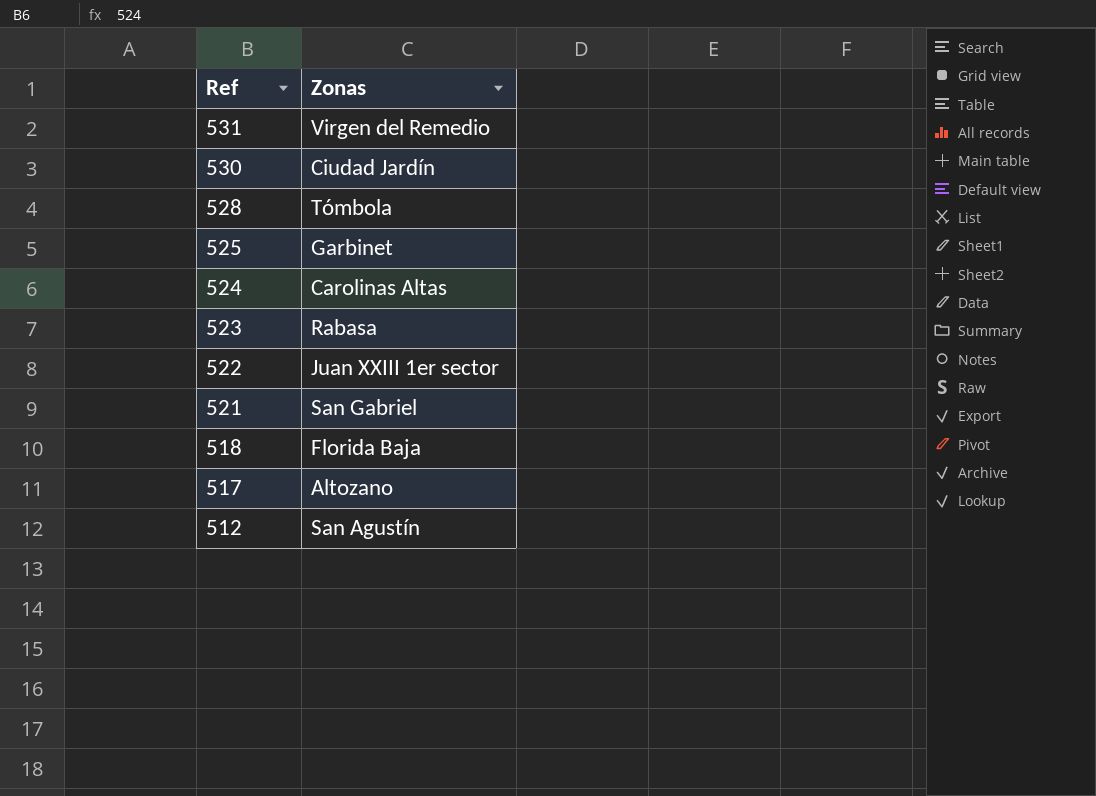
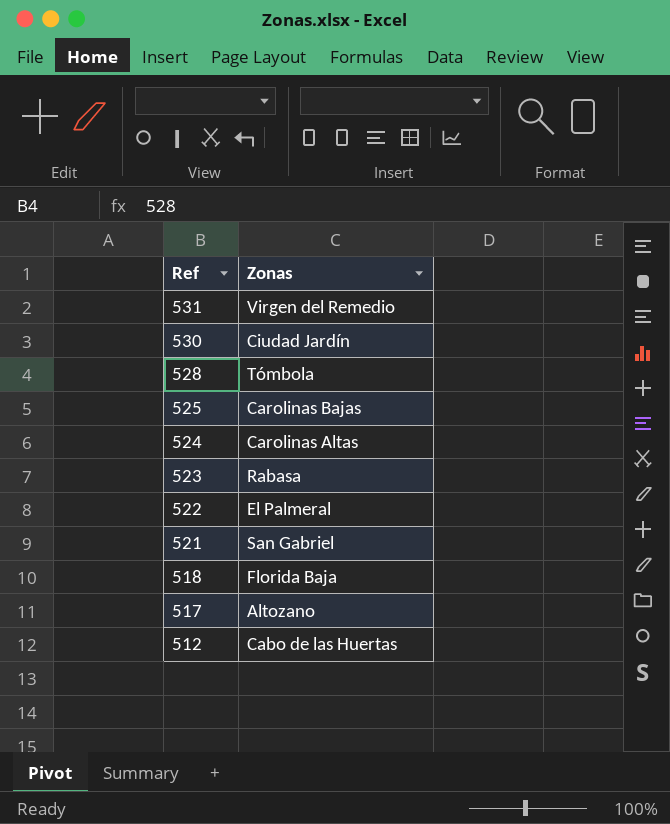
525 | Zonas: Garbinet -> Carolinas Bajas
522 | Zonas: Juan XXIII 1er sector -> El Palmeral
512 | Zonas: San Agustín -> Cabo de las Huertas

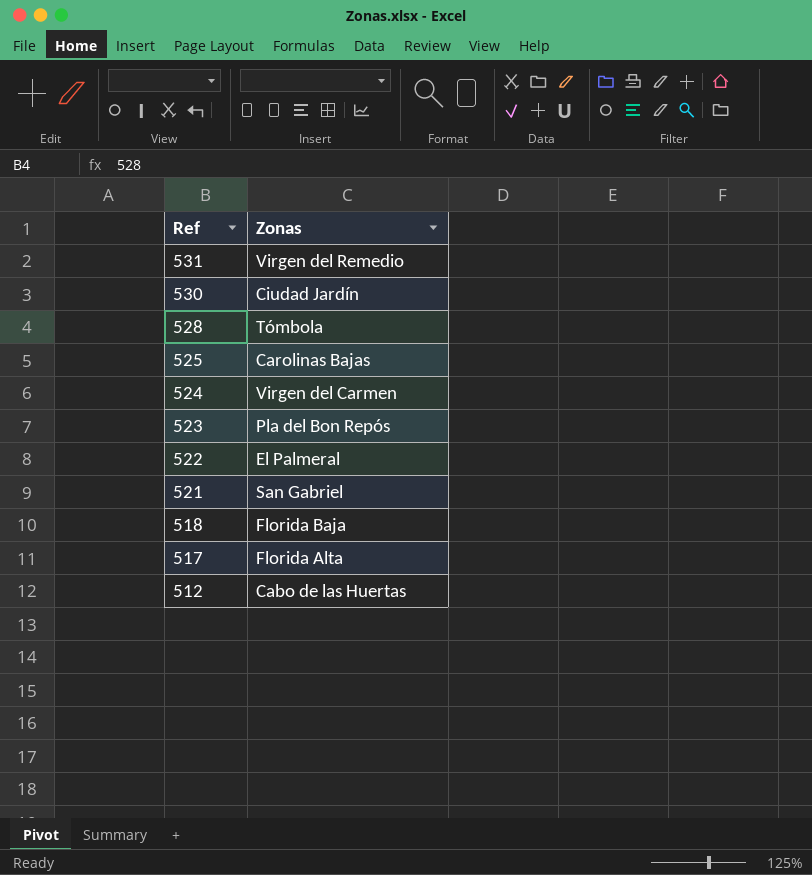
524 | Zonas: Carolinas Altas -> Virgen del Carmen
523 | Zonas: Rabasa -> Pla del Bon Repós
517 | Zonas: Altozano -> Florida Alta

